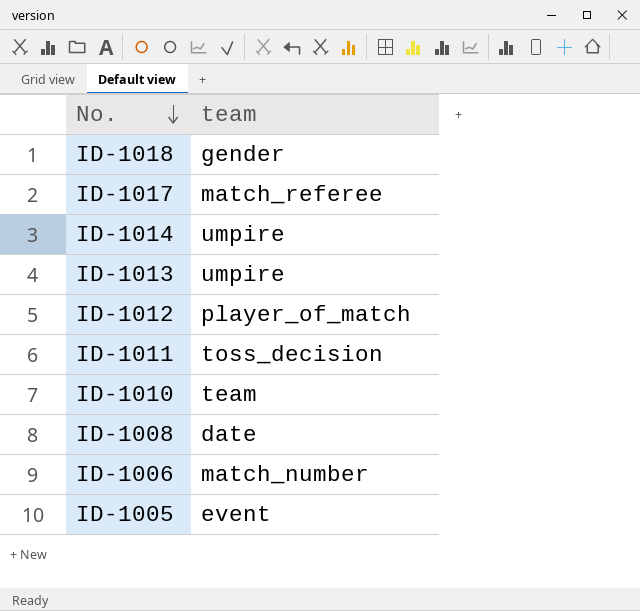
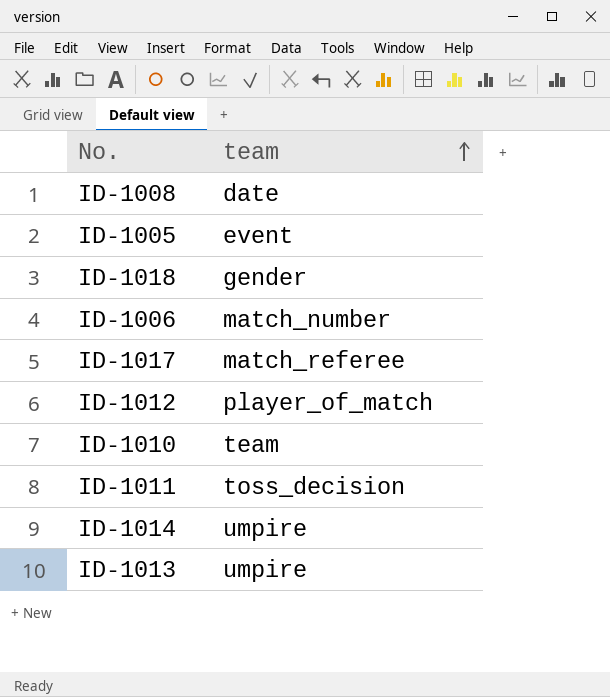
row order: No. descending -> team ascending

